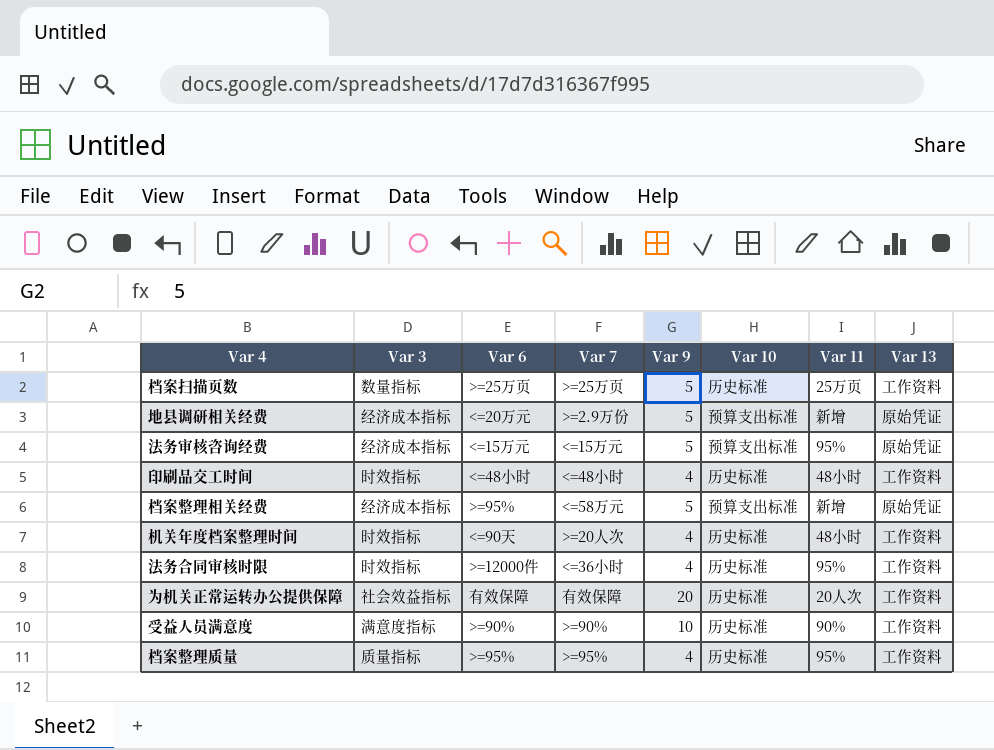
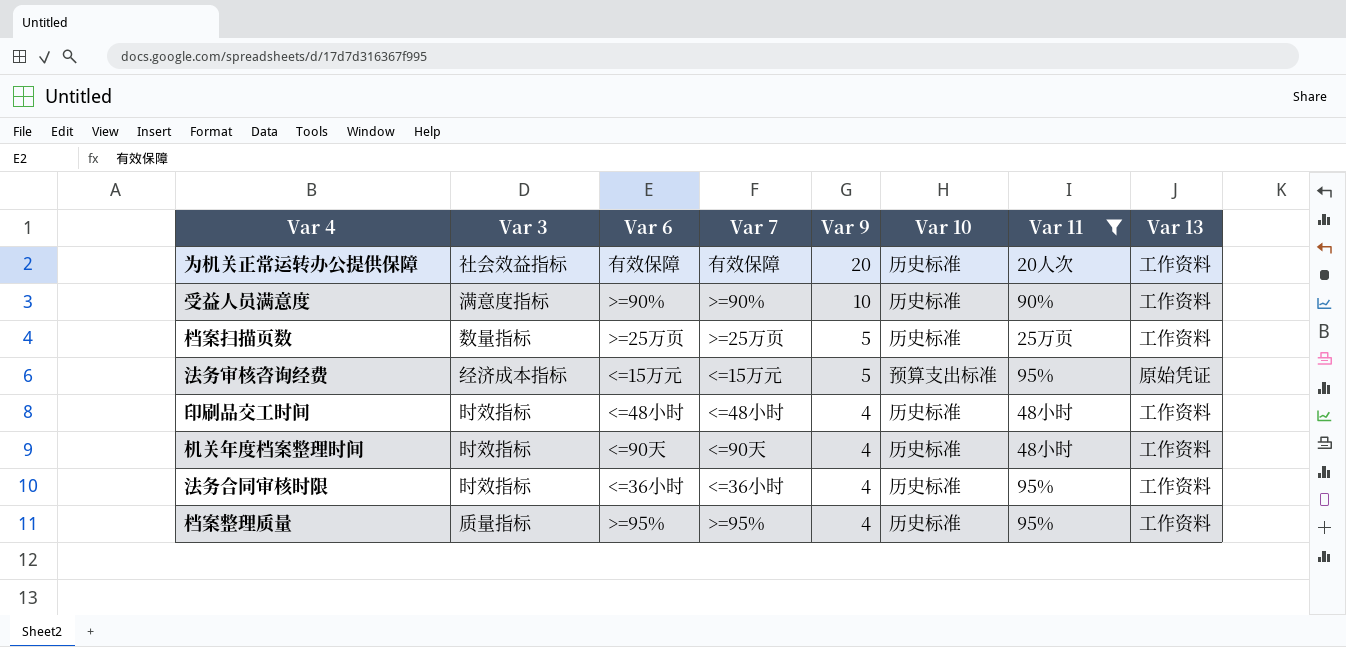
filter: none -> Var 11 != 新增
row order: none -> Var 9 descending
机关年度档案整理时间 | Var 7: >=20人次 -> <=90天
法务合同审核时限 | Var 6: >=12000件 -> <=36小时

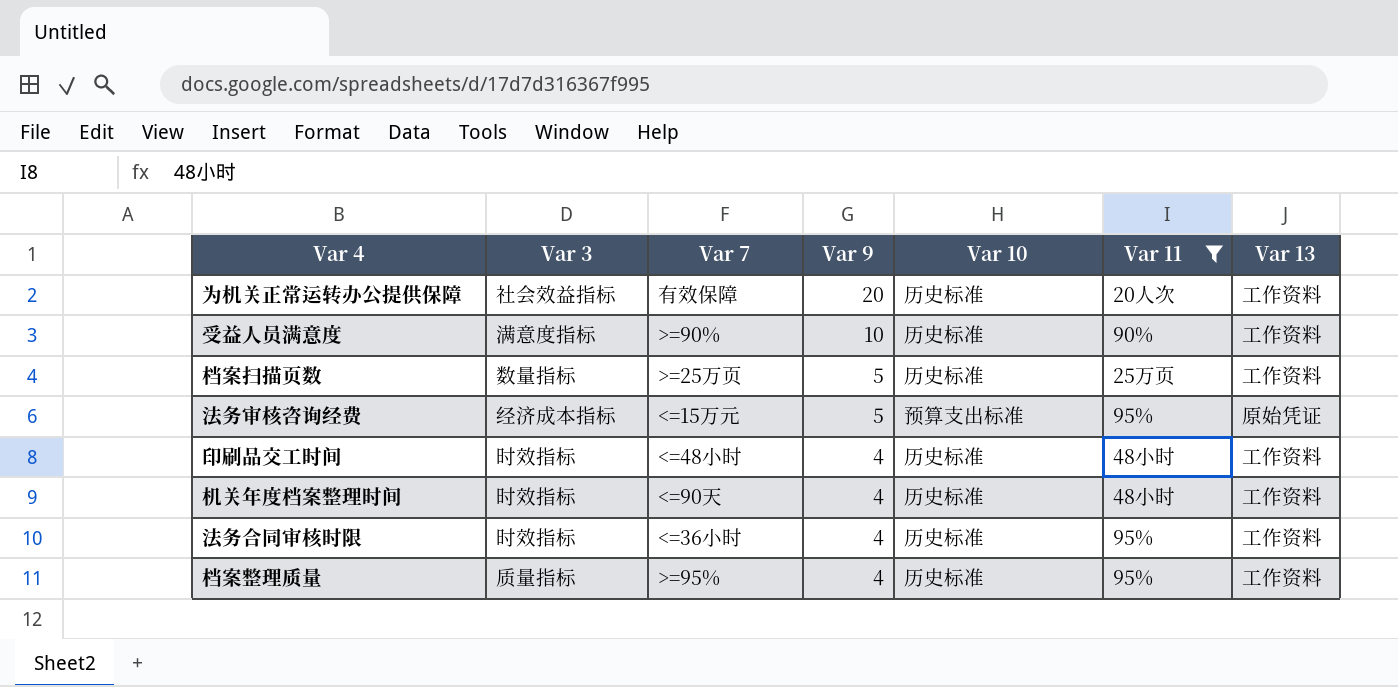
column Var 6 | position: 3 -> none

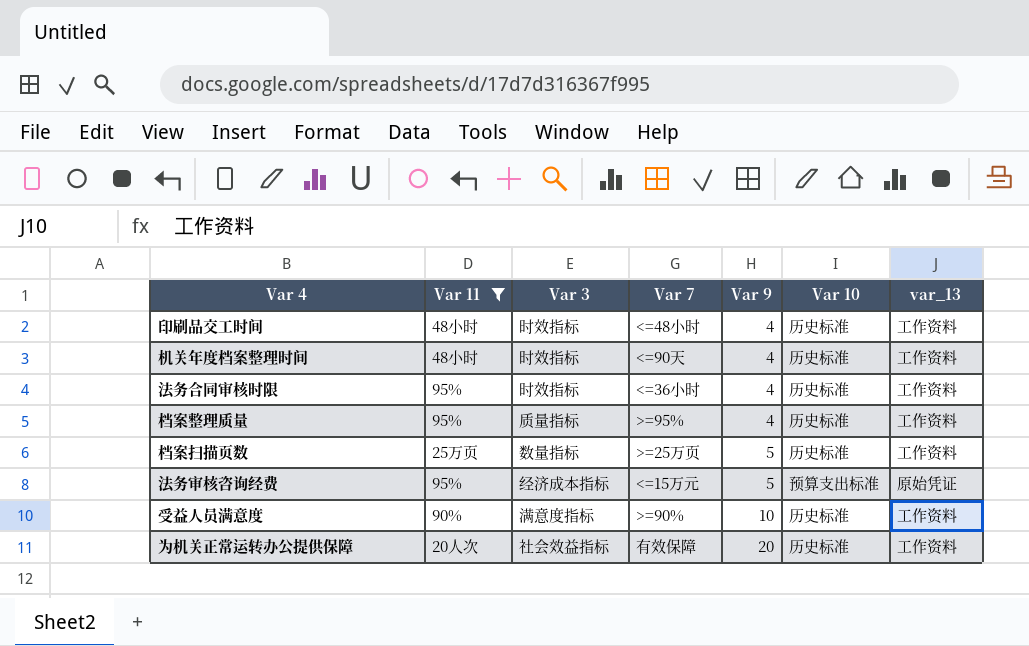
row order: Var 9 descending -> Var 9 ascending
column Var 11 | position: 6 -> 2
column name: Var 13 -> var_13

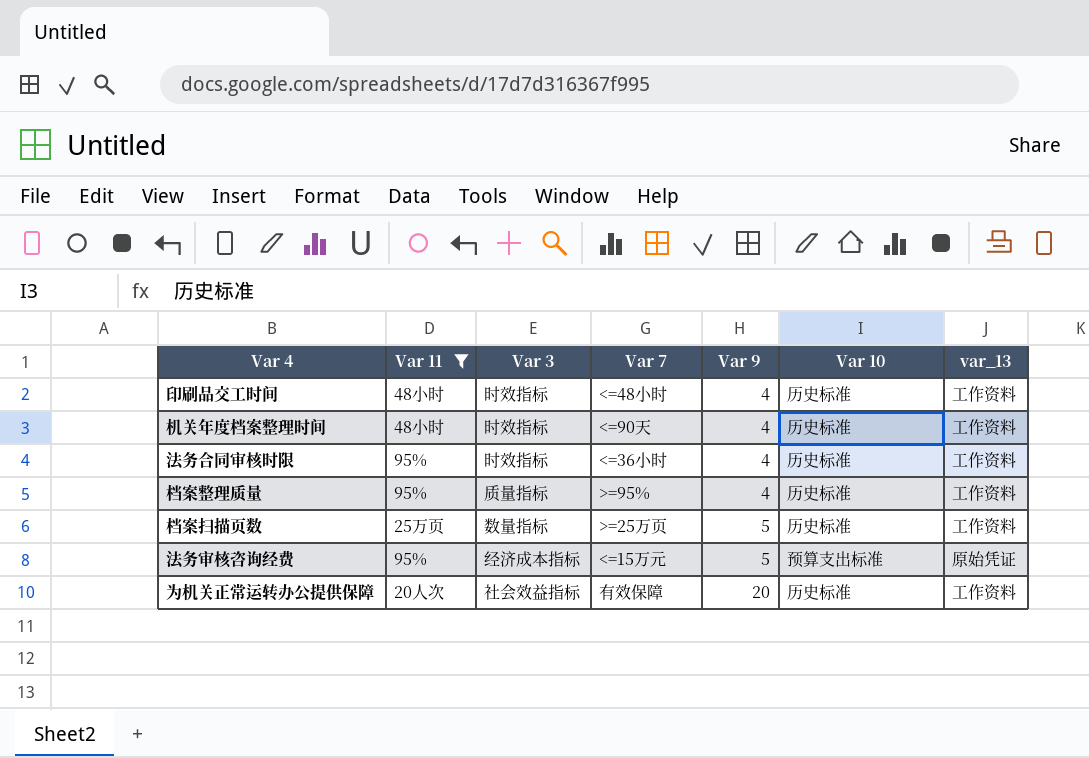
row 受益人员满意度: 90% | 满意度指标 | >=90% | 10 | 历史标准 | 工作资料 -> none

